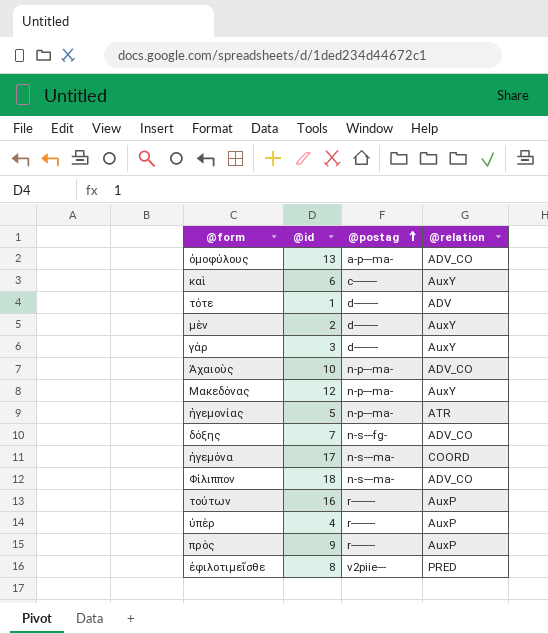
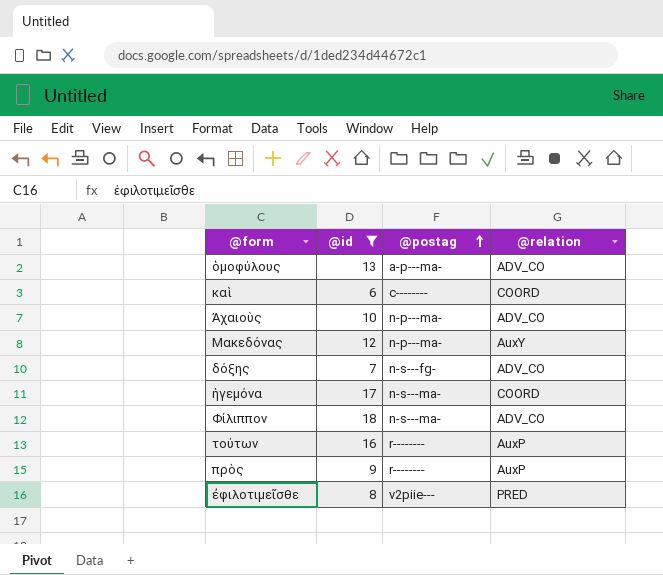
filter: none -> @id >= 6
καὶ | @relation: AuxY -> COORD

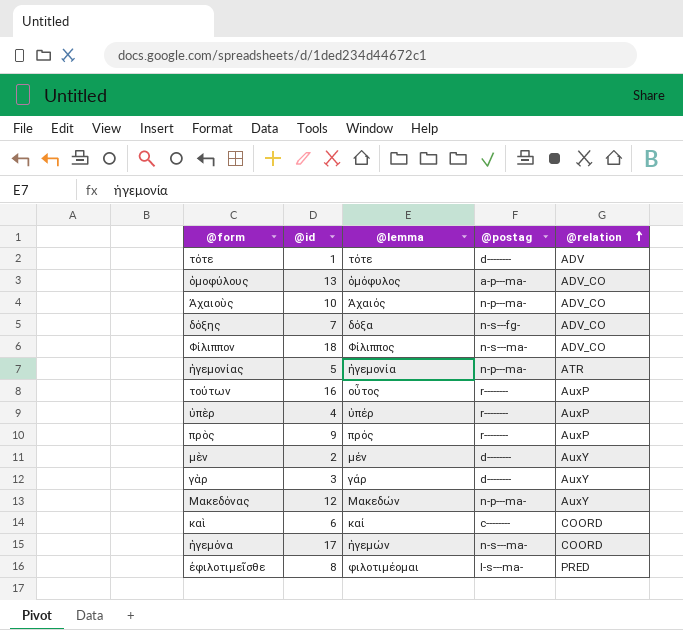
filter: @id >= 6 -> none
row order: @postag ascending -> @relation ascending
column @lemma | position: none -> 3
ἐφιλοτιμεῖσθε | @postag: v2piie--- -> l-s---ma-

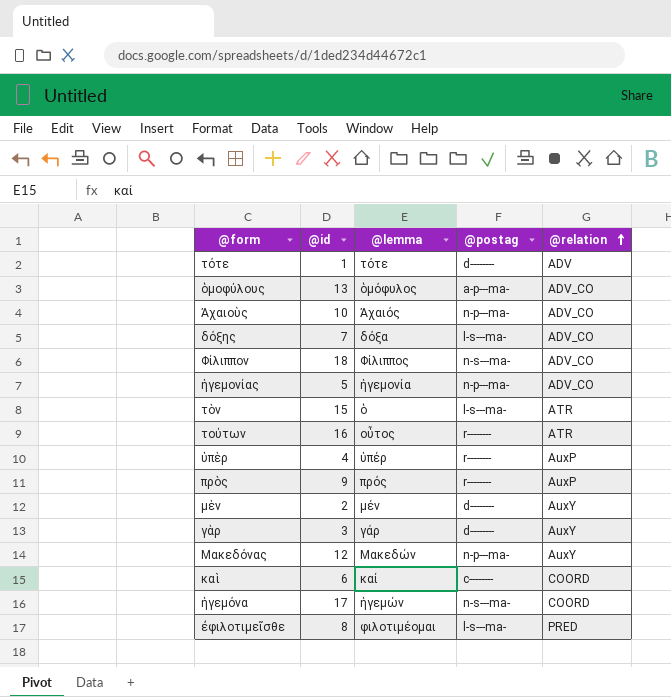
δόξης | @postag: n-s---fg- -> l-s---ma-
ἡγεμονίας | @relation: ATR -> ADV_CO
row τὸν: none -> 15 | ὁ | l-s---ma- | ATR
τούτων | @relation: AuxP -> ATR

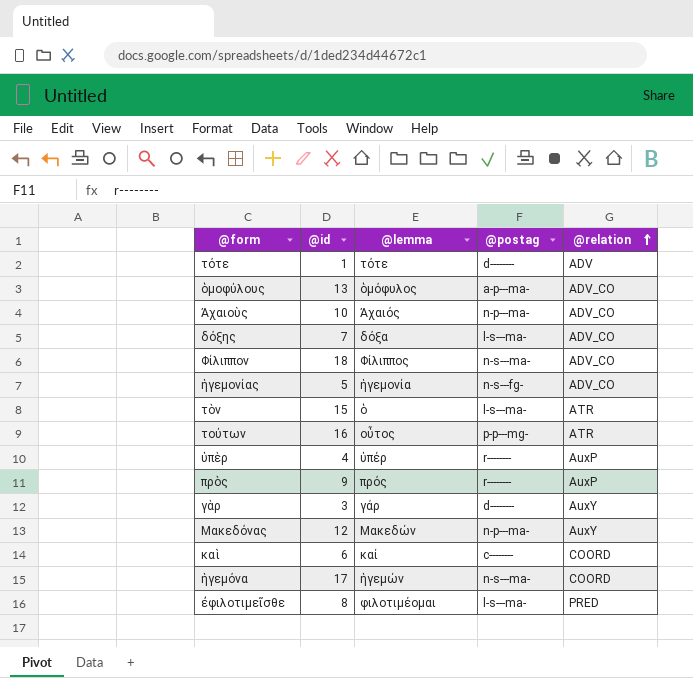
row μὲν: 2 | μέν | d-------- | AuxY -> none
ἡγεμονίας | @postag: n-p---ma- -> n-s---fg-
τούτων | @postag: r-------- -> p-p---mg-

